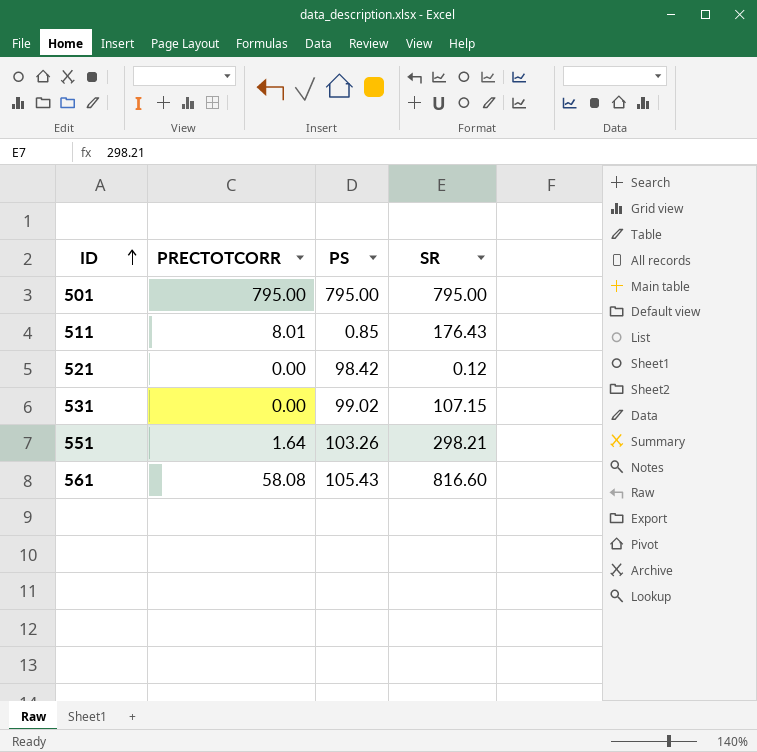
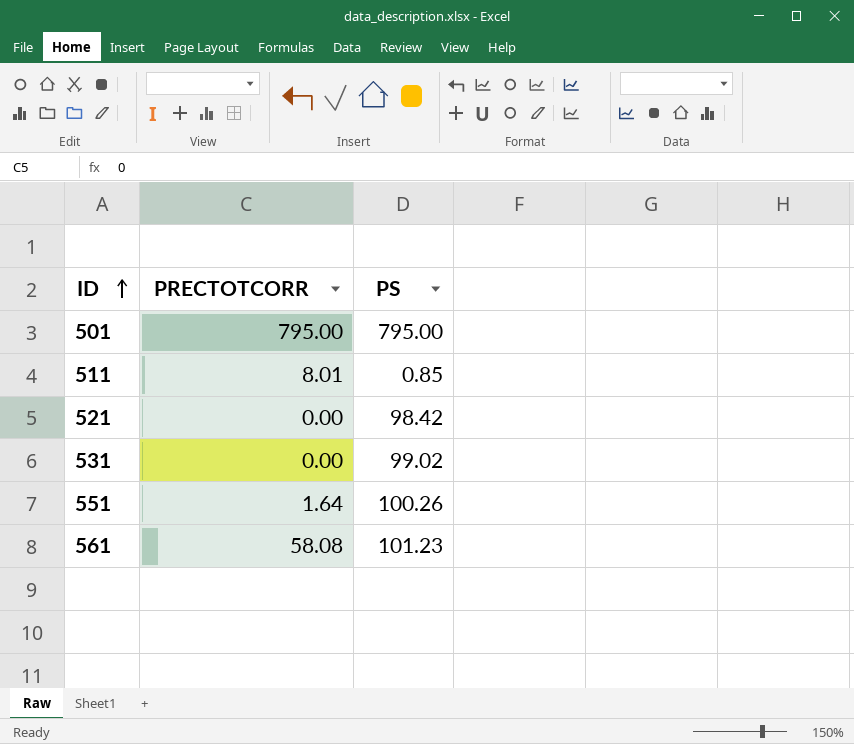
column SR | position: 4 -> none
551 | PS: 103.26 -> 100.26
561 | PS: 105.43 -> 101.23

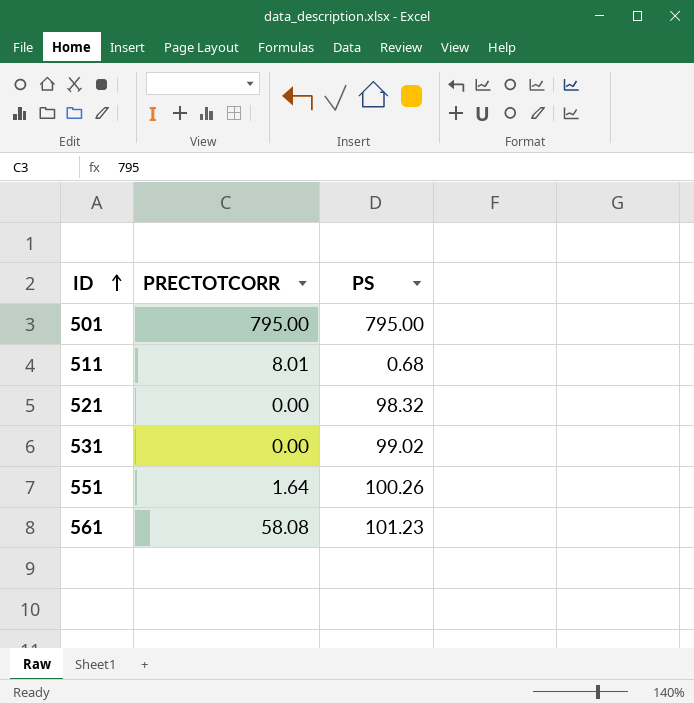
511 | PS: 0.85 -> 0.68
521 | PS: 98.42 -> 98.32

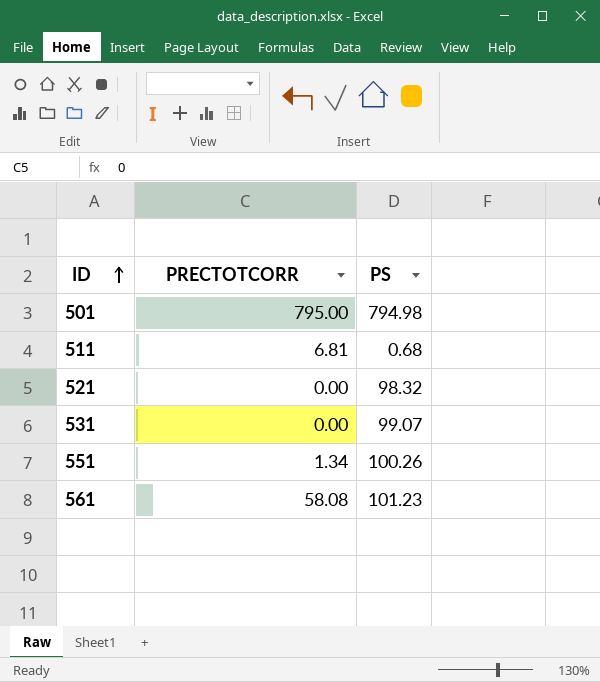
501 | PS: 795.00 -> 794.98
511 | PRECTOTCORR: 8.01 -> 6.81
531 | PS: 99.02 -> 99.07
551 | PRECTOTCORR: 1.64 -> 1.34

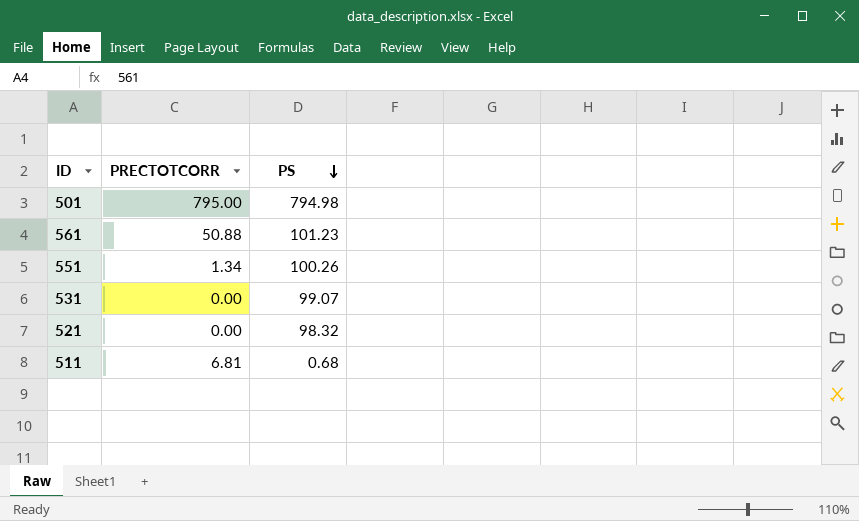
row order: ID ascending -> PS descending
561 | PRECTOTCORR: 58.08 -> 50.88

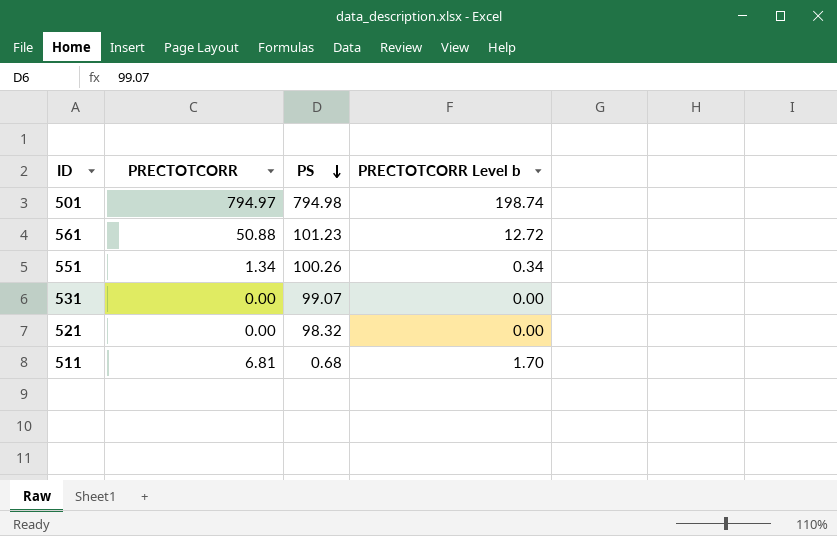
column PRECTOTCORR Level b | formula: none -> [PRECTOTCORR] * 0.25
501 | PRECTOTCORR: 795.00 -> 794.97

